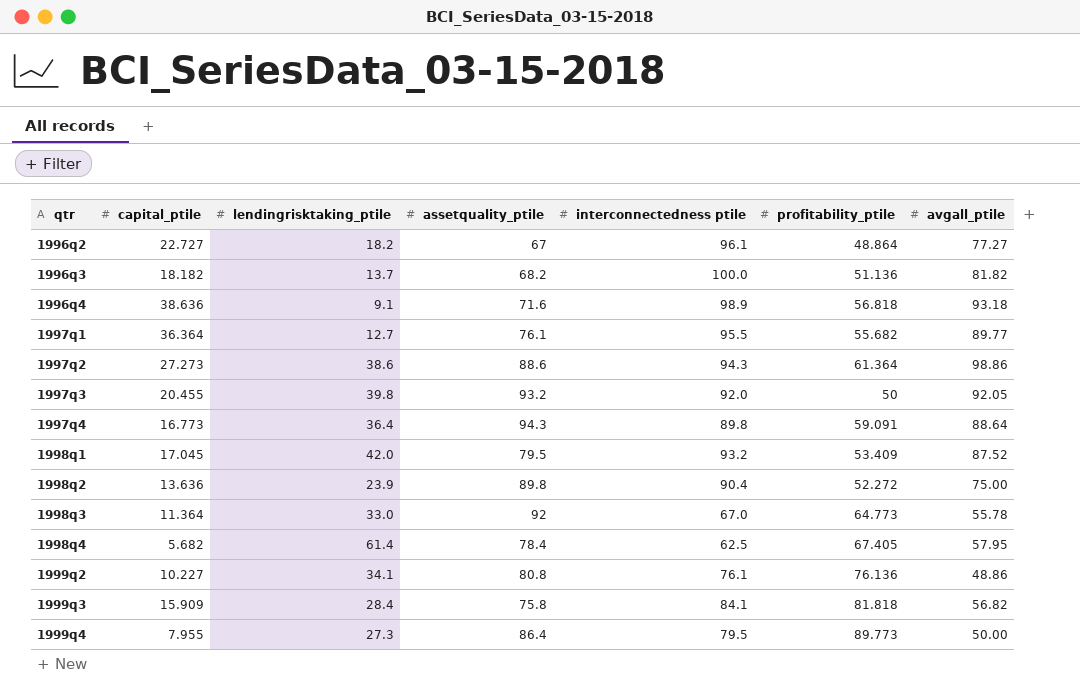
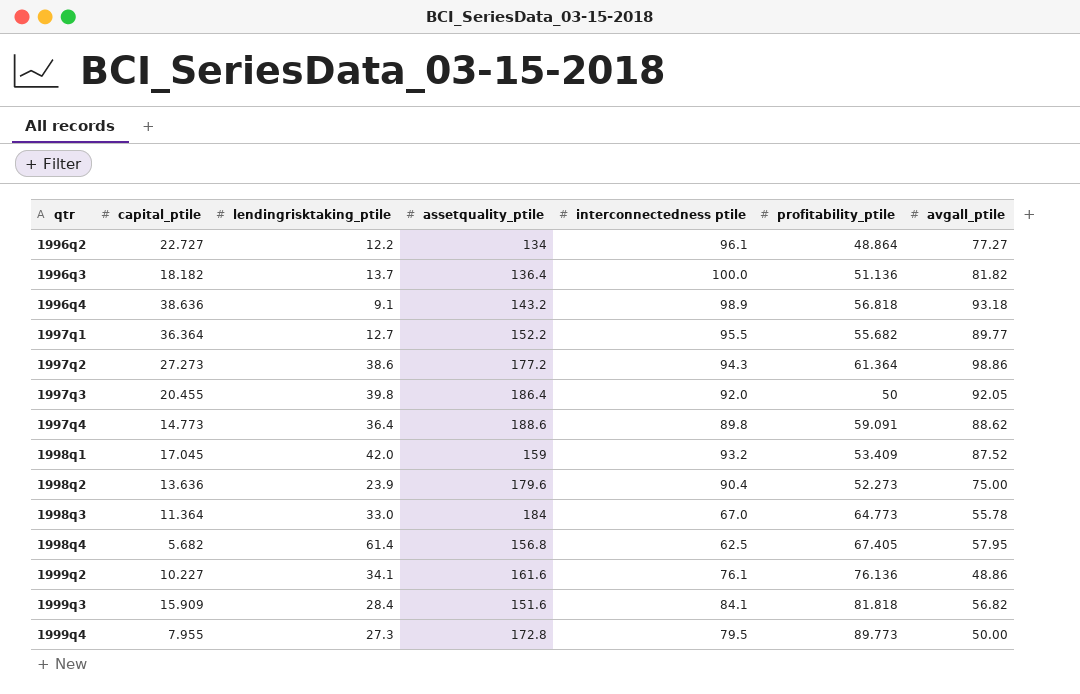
1996q2 | lendingrisktaking_ptile: 18.2 -> 12.2
1996q2 | assetquality_ptile: 67 -> 134
1996q3 | assetquality_ptile: 68.2 -> 136.4
1996q4 | assetquality_ptile: 71.6 -> 143.2
1997q1 | assetquality_ptile: 76.1 -> 152.2
1997q2 | assetquality_ptile: 88.6 -> 177.2
1997q3 | assetquality_ptile: 93.2 -> 186.4
1997q4 | capital_ptile: 16.773 -> 14.773
1997q4 | assetquality_ptile: 94.3 -> 188.6
1997q4 | avgall_ptile: 88.64 -> 88.62
1998q1 | assetquality_ptile: 79.5 -> 159
1998q2 | assetquality_ptile: 89.8 -> 179.6
1998q2 | profitability_ptile: 52.272 -> 52.273
1998q3 | assetquality_ptile: 92 -> 184
1998q4 | assetquality_ptile: 78.4 -> 156.8
1999q2 | assetquality_ptile: 80.8 -> 161.6
1999q3 | assetquality_ptile: 75.8 -> 151.6
1999q4 | assetquality_ptile: 86.4 -> 172.8

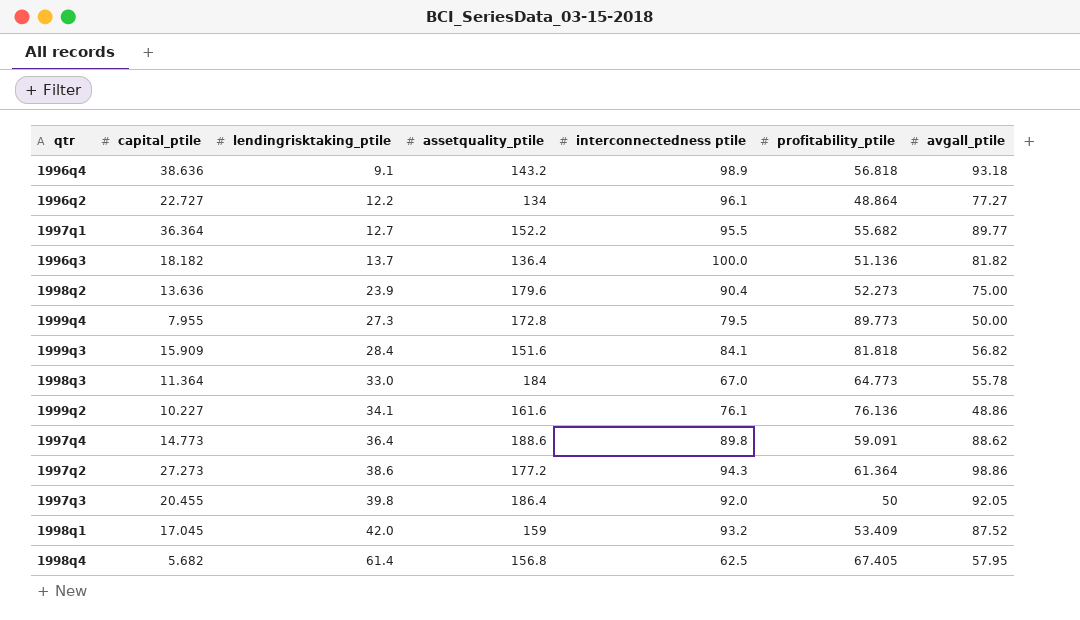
row order: qtr ascending -> lendingrisktaking_ptile ascending

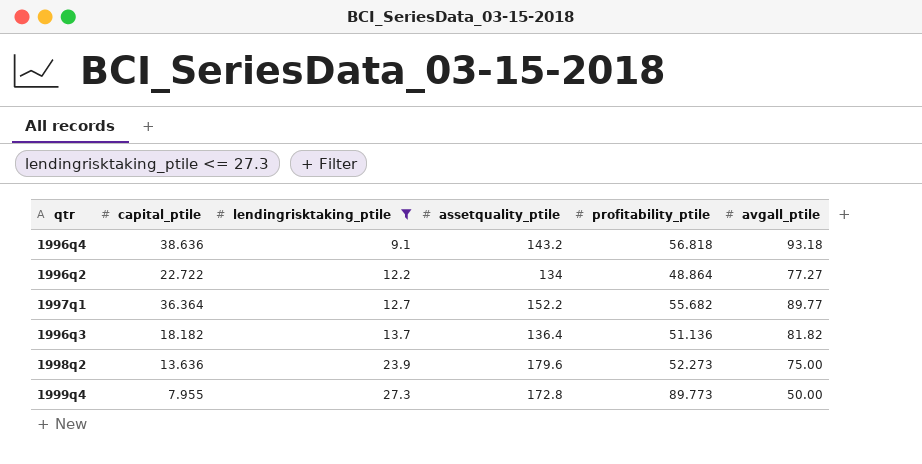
filter: none -> lendingrisktaking_ptile <= 27.3
column interconnectedness ptile | position: 5 -> none
1996q2 | capital_ptile: 22.727 -> 22.722

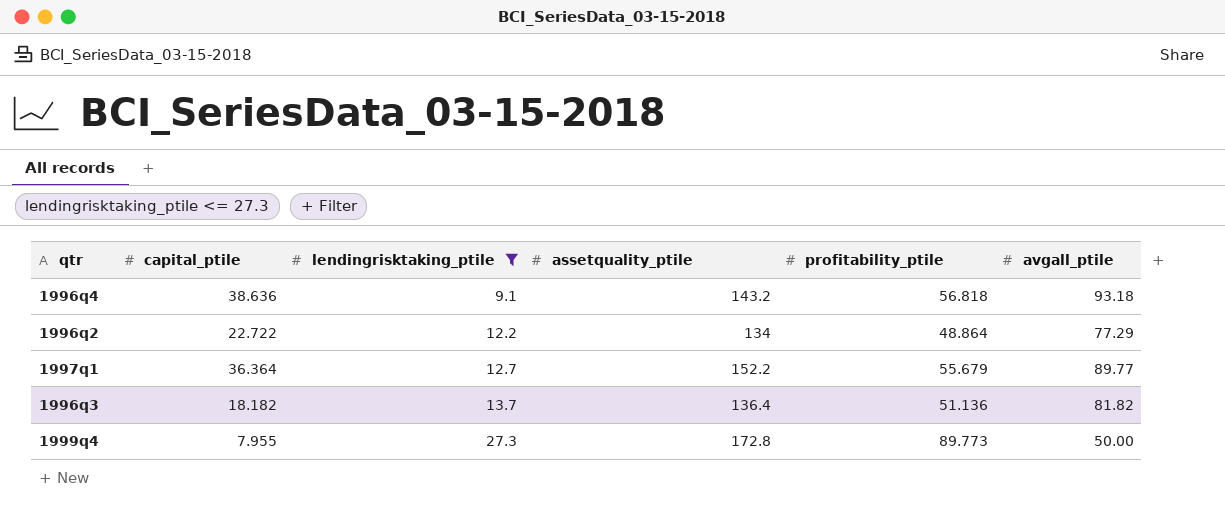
row 1998q2: 13.636 | 23.9 | 179.6 | 52.273 | 75.00 -> none
1996q2 | avgall_ptile: 77.27 -> 77.29
1997q1 | profitability_ptile: 55.682 -> 55.679

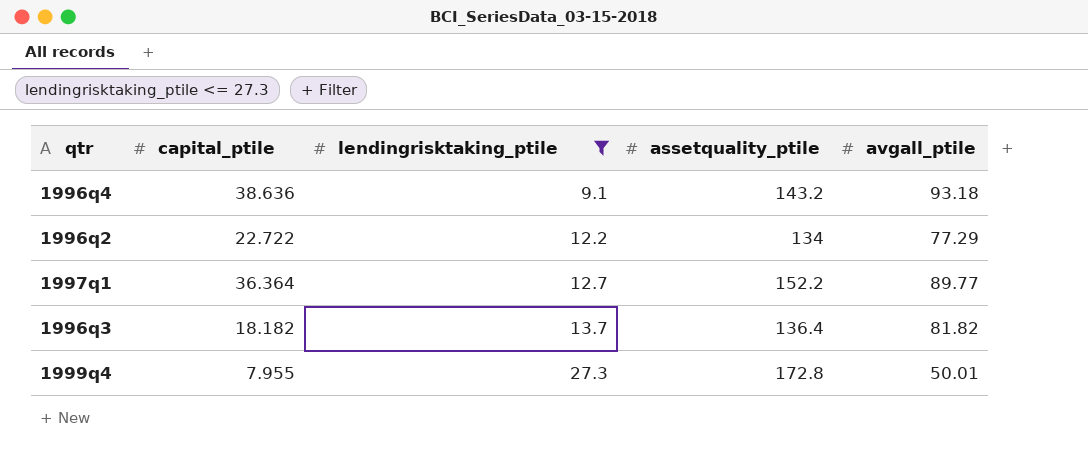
column profitability_ptile | position: 5 -> none
1999q4 | avgall_ptile: 50.00 -> 50.01

